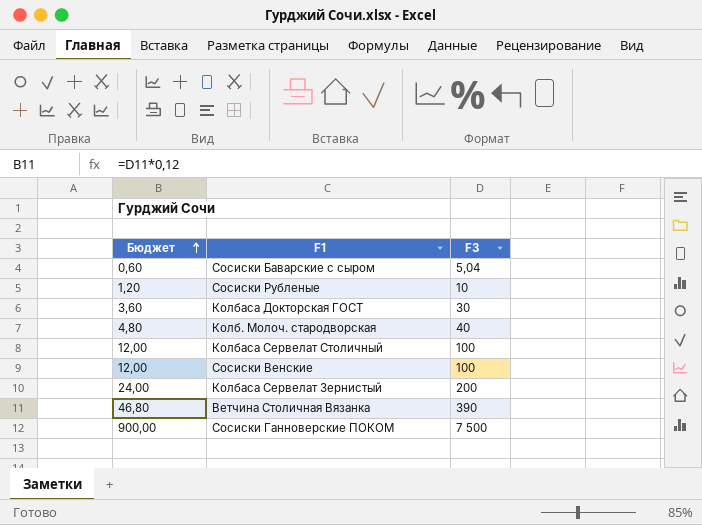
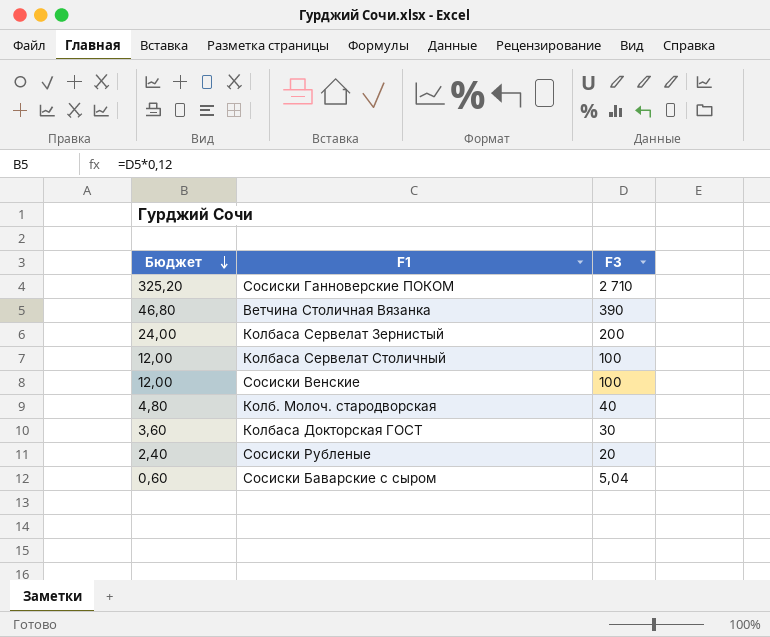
row order: Бюджет ascending -> Бюджет descending
Сосиски Ганноверские ПОКОМ | Бюджет: 900,00 -> 325,20
Сосиски Ганноверские ПОКОМ | F3: 7 500 -> 2 710
Сосиски Рубленые | Бюджет: 1,20 -> 2,40
Сосиски Рубленые | F3: 10 -> 20

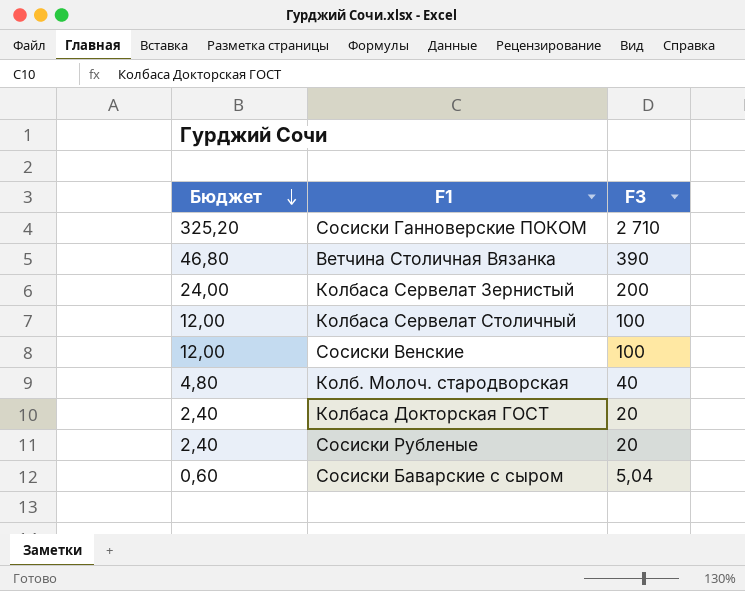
Колбаса Докторская ГОСТ | Бюджет: 3,60 -> 2,40
Колбаса Докторская ГОСТ | F3: 30 -> 20

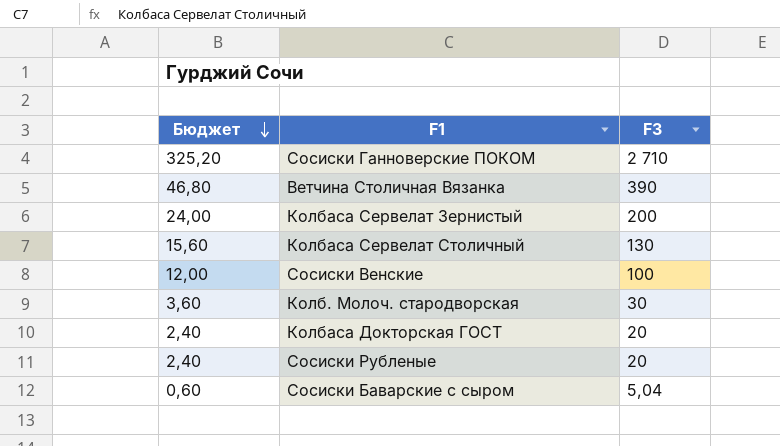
Колбаса Сервелат Столичный | Бюджет: 12,00 -> 15,60
Колбаса Сервелат Столичный | F3: 100 -> 130
Колб. Молоч. стародворская | Бюджет: 4,80 -> 3,60
Колб. Молоч. стародворская | F3: 40 -> 30

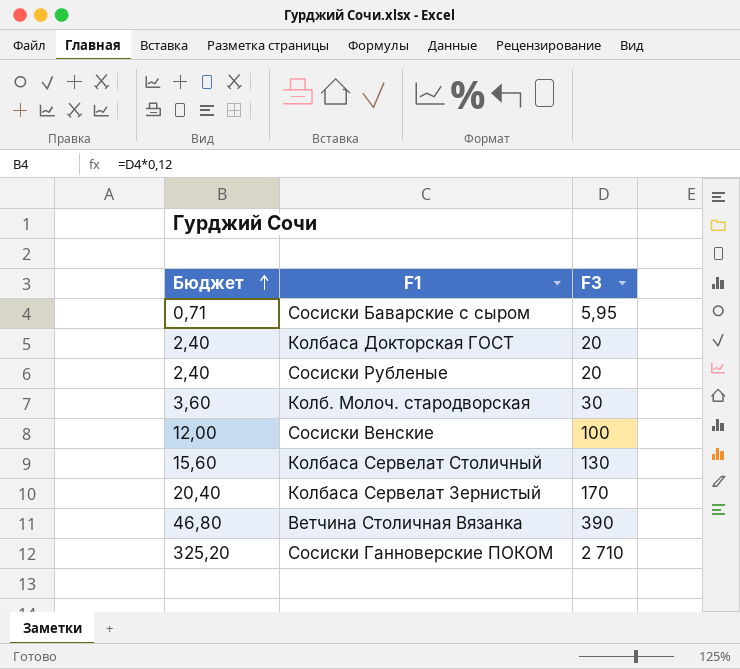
row order: Бюджет descending -> Бюджет ascending
Сосиски Баварские с сыром | Бюджет: 0,60 -> 0,71
Сосиски Баварские с сыром | F3: 5,04 -> 5,95
Колбаса Сервелат Зернистый | Бюджет: 24,00 -> 20,40
Колбаса Сервелат Зернистый | F3: 200 -> 170

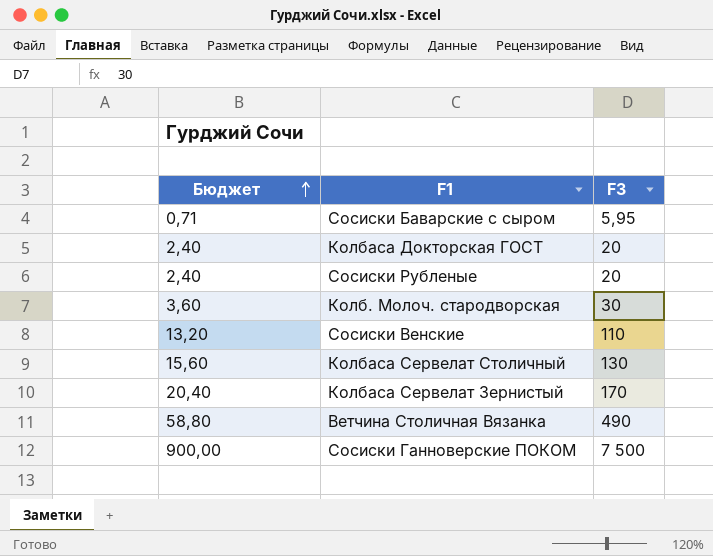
Сосиски Венские | Бюджет: 12,00 -> 13,20
Сосиски Венские | F3: 100 -> 110
Ветчина Столичная Вязанка | Бюджет: 46,80 -> 58,80
Ветчина Столичная Вязанка | F3: 390 -> 490
Сосиски Ганноверские ПОКОМ | Бюджет: 325,20 -> 900,00
Сосиски Ганноверские ПОКОМ | F3: 2 710 -> 7 500

